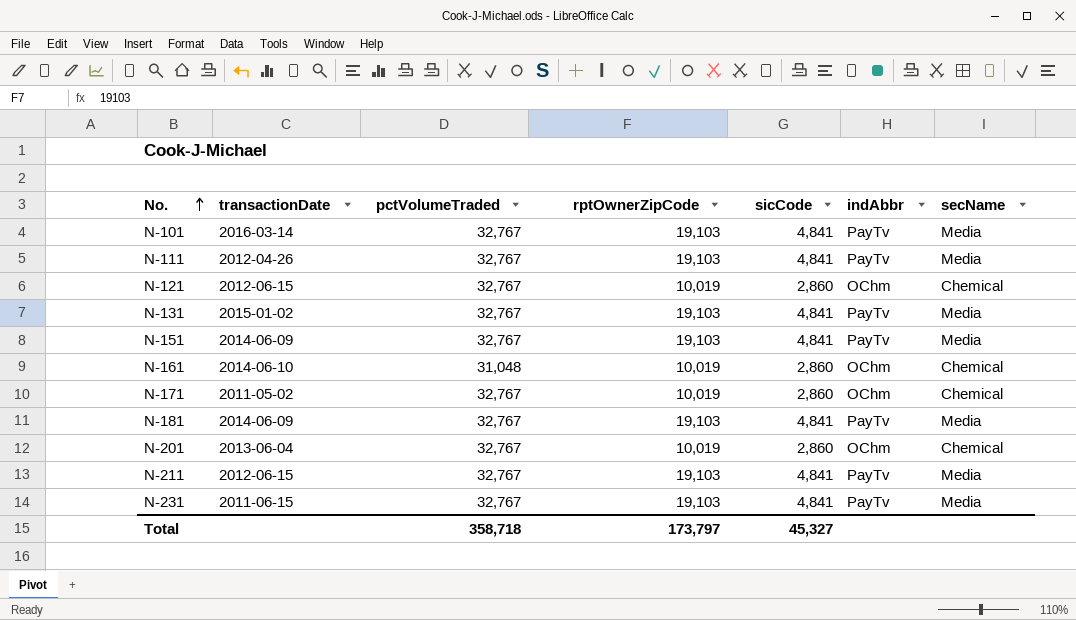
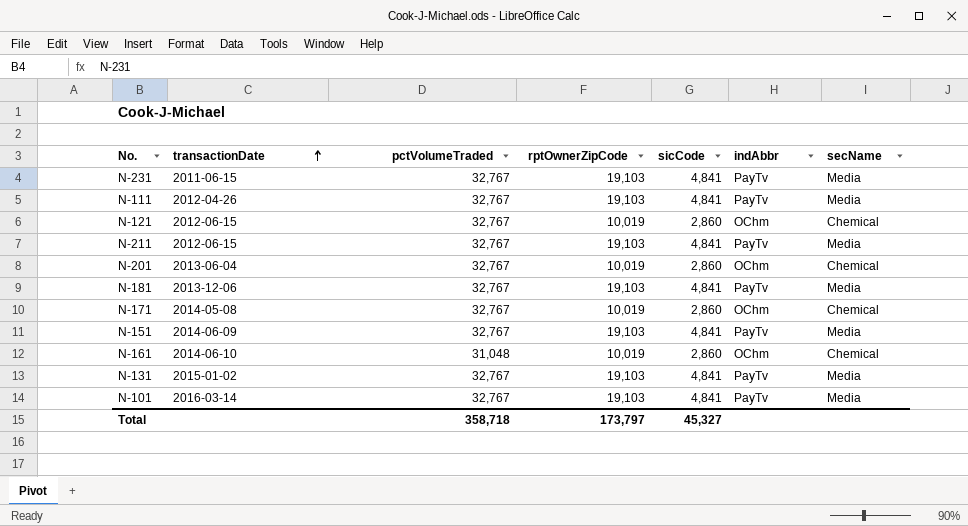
row order: No. ascending -> transactionDate ascending
N-181 | transactionDate: 2014-06-09 -> 2013-12-06
N-171 | transactionDate: 2011-05-02 -> 2014-05-08

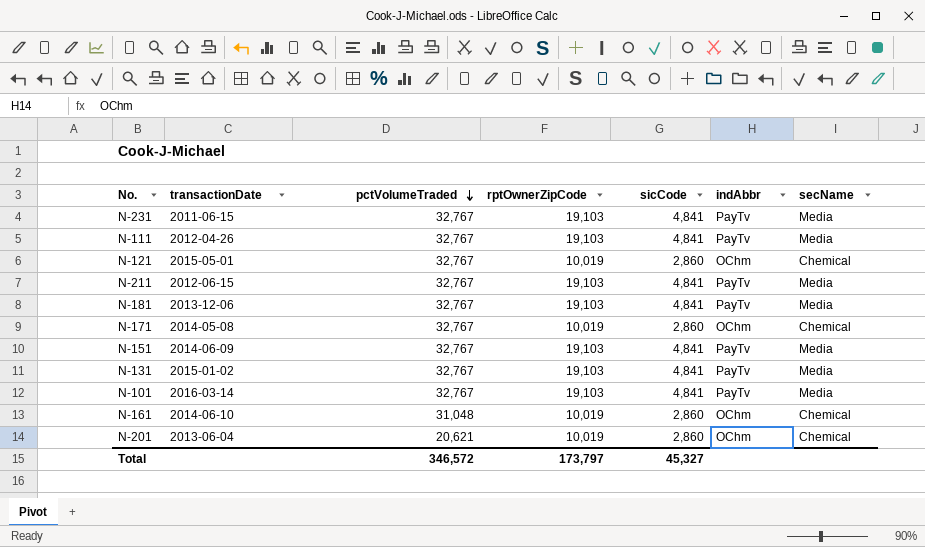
row order: transactionDate ascending -> pctVolumeTraded descending
N-121 | transactionDate: 2012-06-15 -> 2015-05-01
N-201 | pctVolumeTraded: 32,767 -> 20,621
Total | pctVolumeTraded: 358,718 -> 346,572

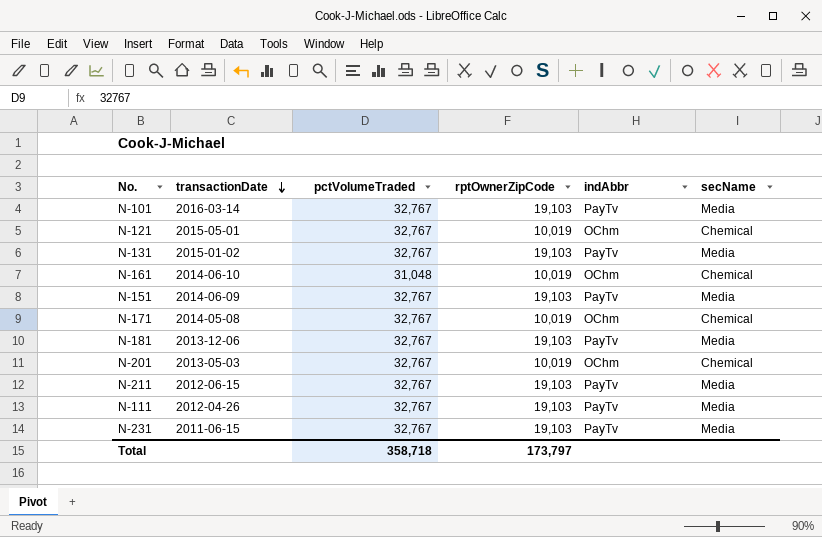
row order: pctVolumeTraded descending -> transactionDate descending
column sicCode | position: 5 -> none
N-201 | transactionDate: 2013-06-04 -> 2013-05-03
N-201 | pctVolumeTraded: 20,621 -> 32,767
Total | pctVolumeTraded: 346,572 -> 358,718

